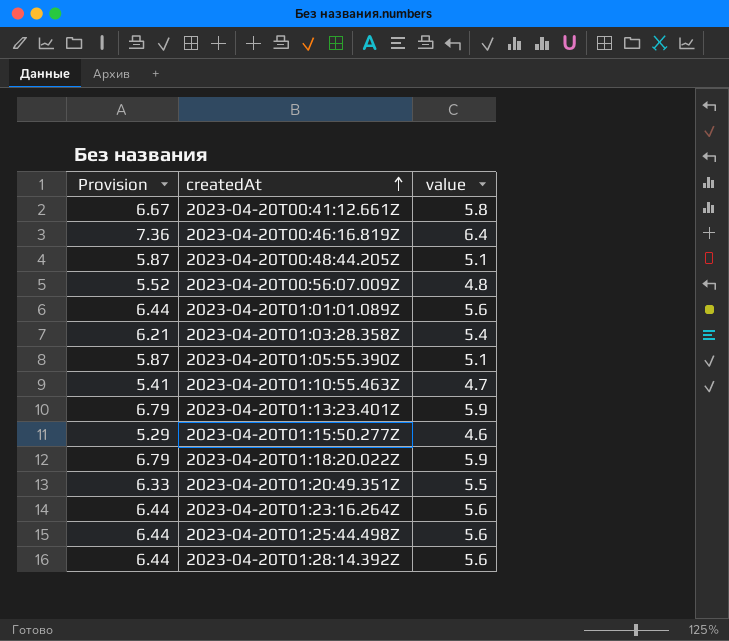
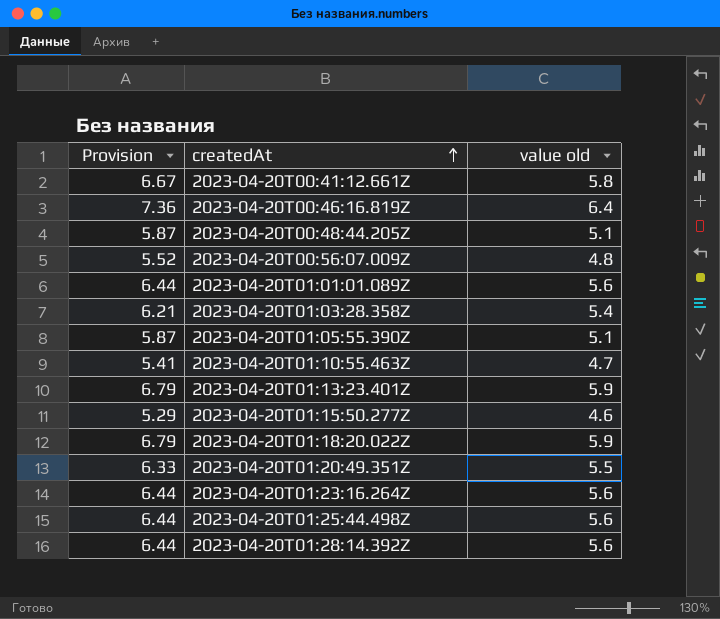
column name: value -> value old

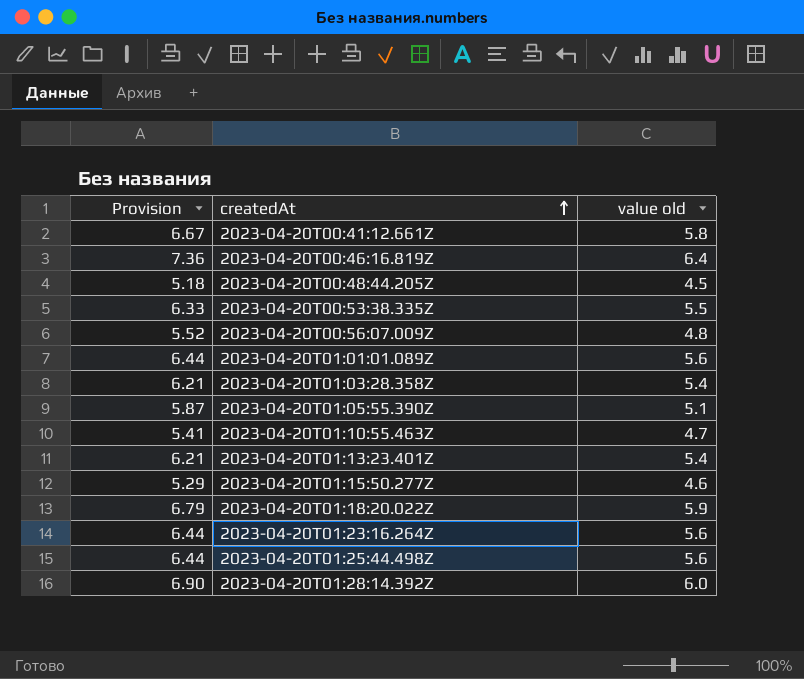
row 2023-04-20T01:20:49.351Z: 6.33 | 5.5 -> none
2023-04-20T00:48:44.205Z | Provision: 5.87 -> 5.18
2023-04-20T00:48:44.205Z | value old: 5.1 -> 4.5
row 2023-04-20T00:53:38.335Z: none -> 6.33 | 5.5
2023-04-20T01:13:23.401Z | Provision: 6.79 -> 6.21
2023-04-20T01:13:23.401Z | value old: 5.9 -> 5.4
2023-04-20T01:28:14.392Z | Provision: 6.44 -> 6.90
2023-04-20T01:28:14.392Z | value old: 5.6 -> 6.0

